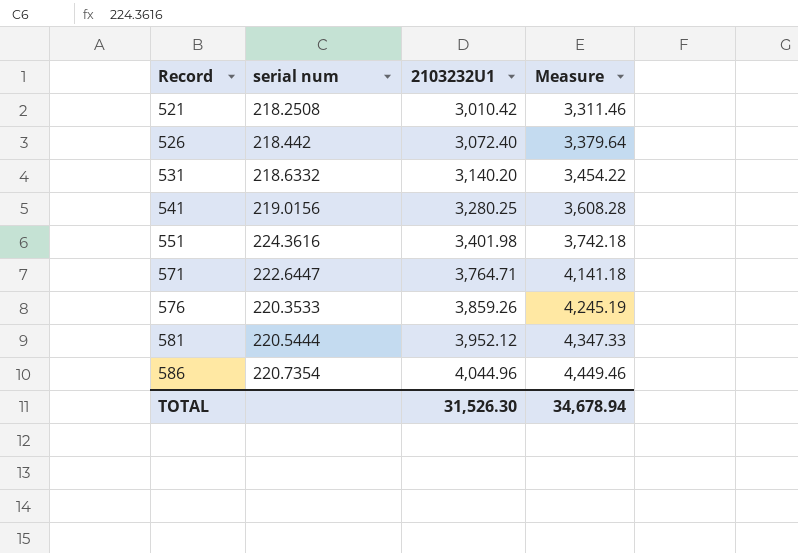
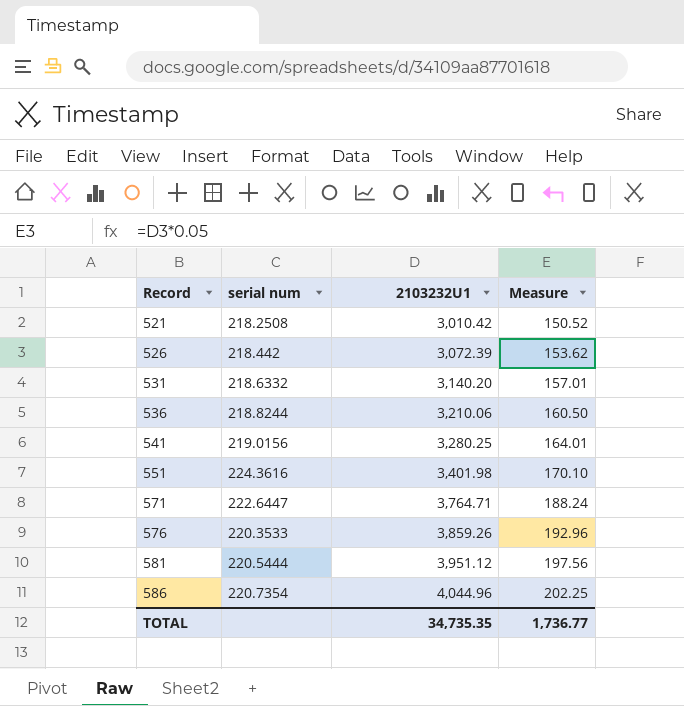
column Measure | formula: [2103232U1] * 1.1 -> [2103232U1] * 0.05
526 | 2103232U1: 3,072.40 -> 3,072.39
row 536: none -> 218.8244 | 3,210.06 | 160.50
581 | 2103232U1: 3,952.12 -> 3,951.12
TOTAL | 2103232U1: 31,526.30 -> 34,735.35
TOTAL | Measure: 34,678.94 -> 1,736.77

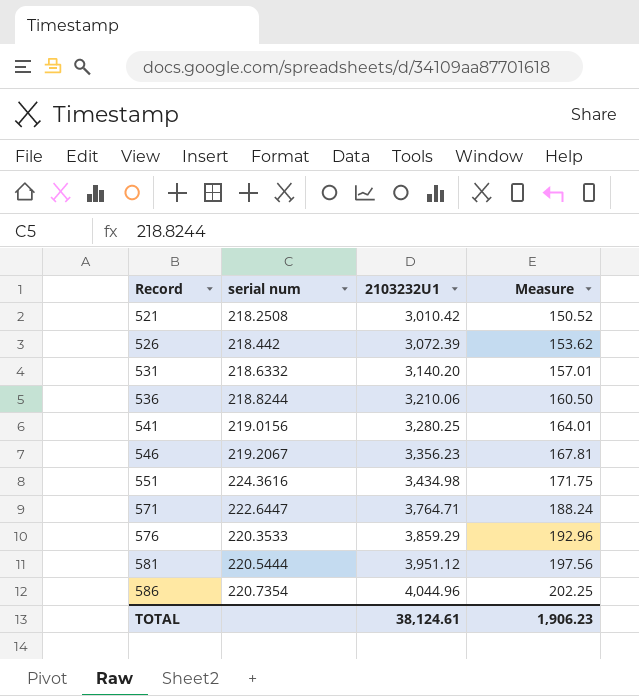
row 546: none -> 219.2067 | 3,356.23 | 167.81
551 | 2103232U1: 3,401.98 -> 3,434.98
551 | Measure: 170.10 -> 171.75
576 | 2103232U1: 3,859.26 -> 3,859.29
TOTAL | 2103232U1: 34,735.35 -> 38,124.61
TOTAL | Measure: 1,736.77 -> 1,906.23

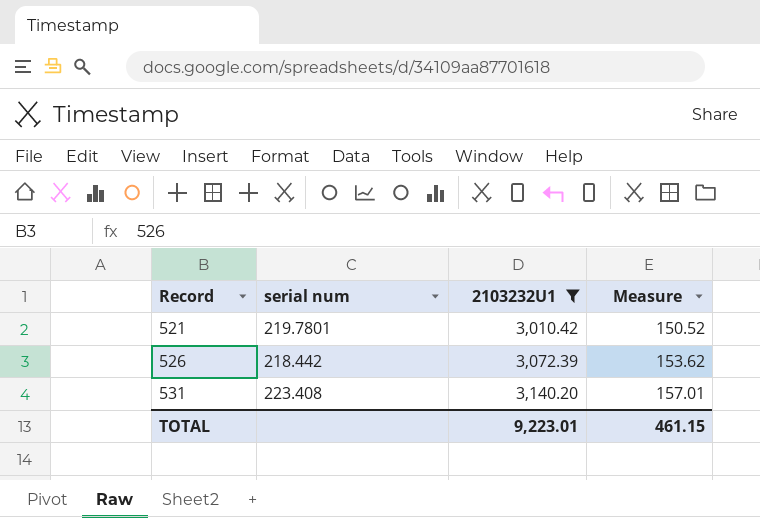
filter: none -> 2103232U1 <= 3,140.20
521 | serial num: 218.2508 -> 219.7801
531 | serial num: 218.6332 -> 223.408
TOTAL | 2103232U1: 38,124.61 -> 9,223.01
TOTAL | Measure: 1,906.23 -> 461.15

